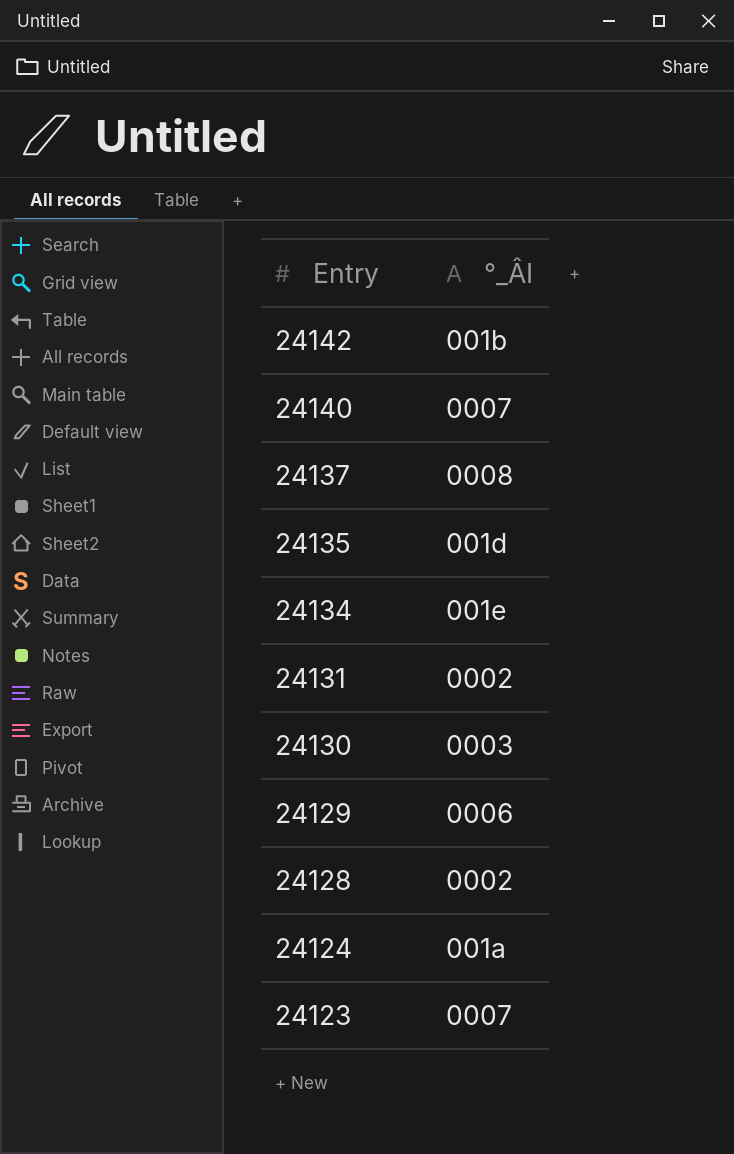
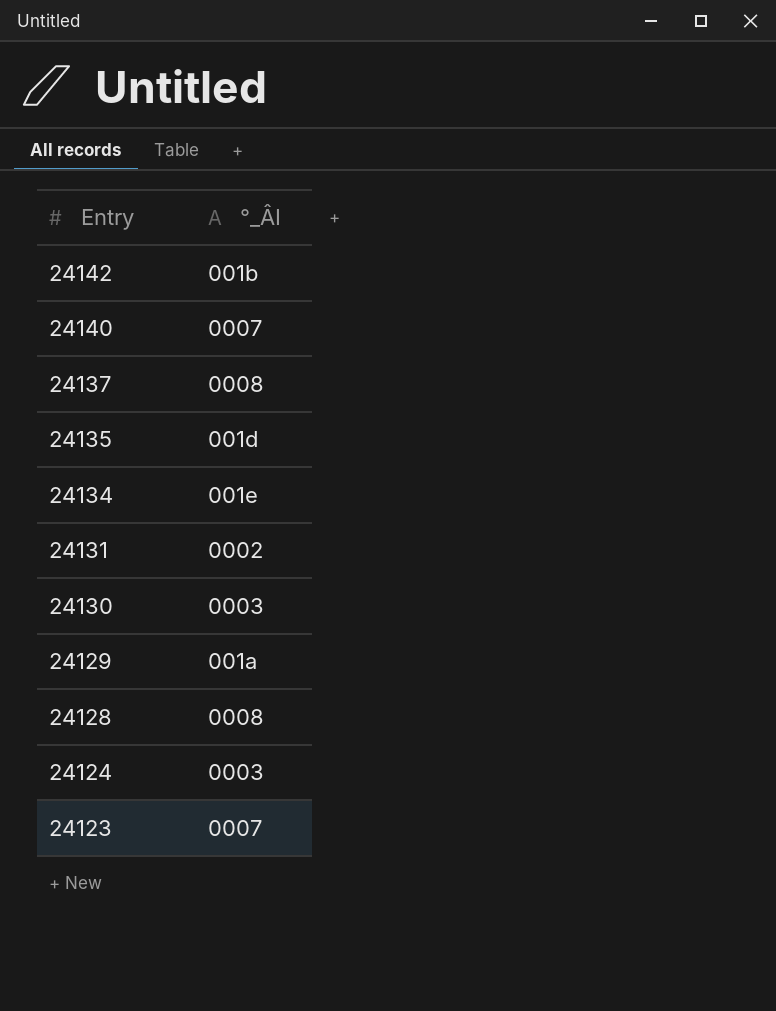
24129 | °_ÂI: 0006 -> 001a
24128 | °_ÂI: 0002 -> 0008
24124 | °_ÂI: 001a -> 0003

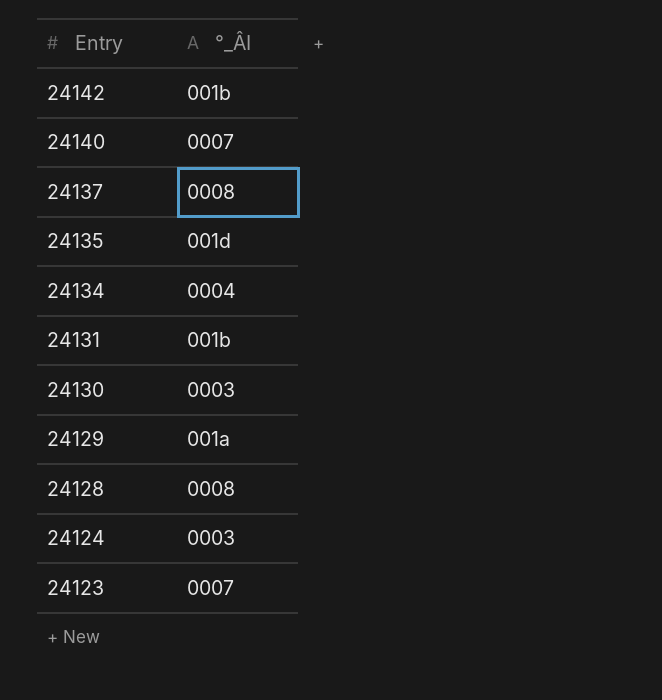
24134 | °_ÂI: 001e -> 0004
24131 | °_ÂI: 0002 -> 001b

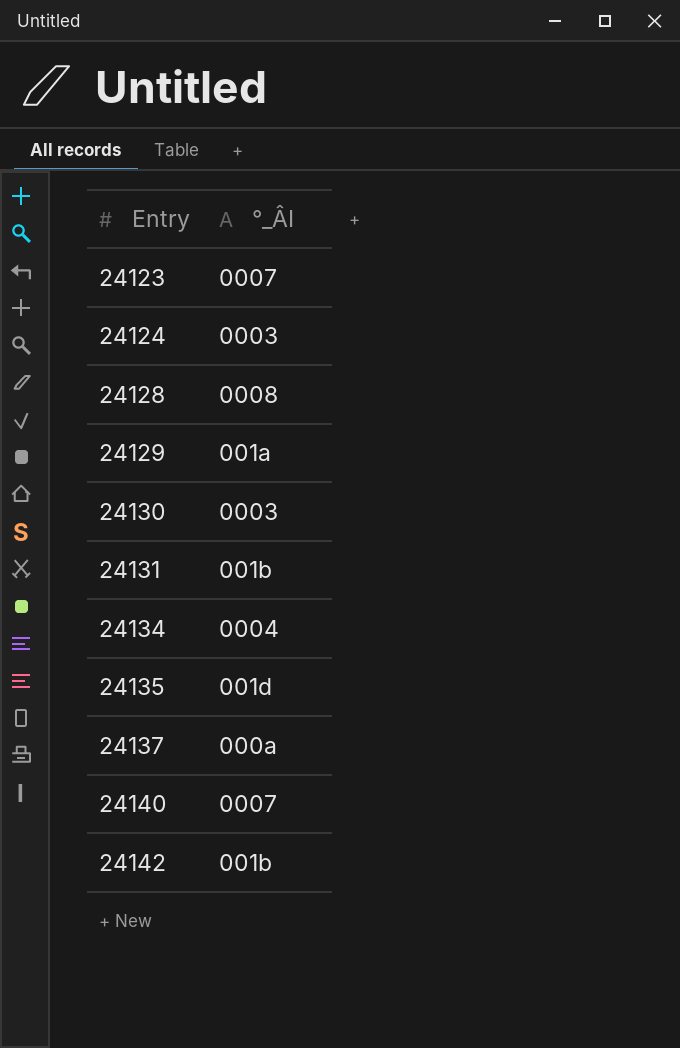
row order: Entry descending -> Entry ascending
24137 | °_ÂI: 0008 -> 000a

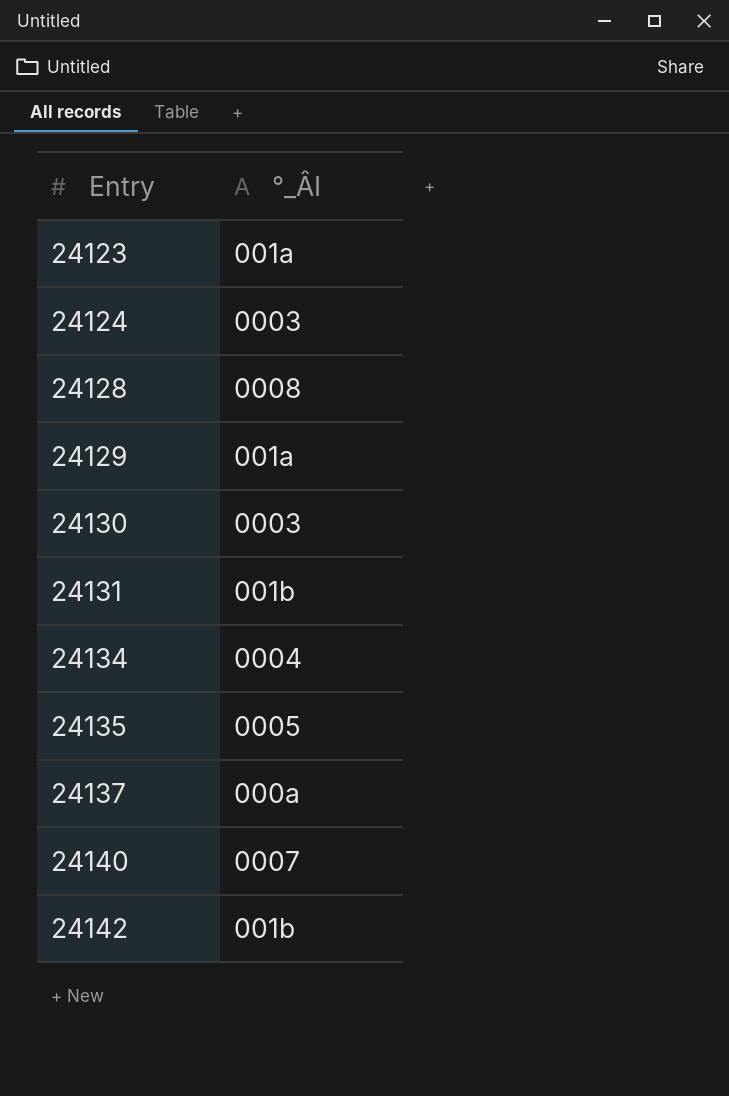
24123 | °_ÂI: 0007 -> 001a
24135 | °_ÂI: 001d -> 0005

